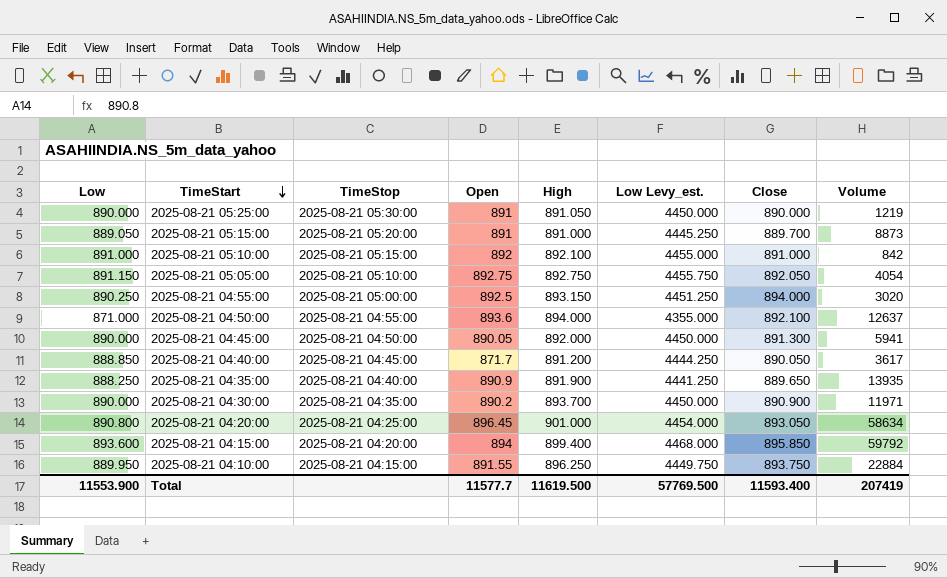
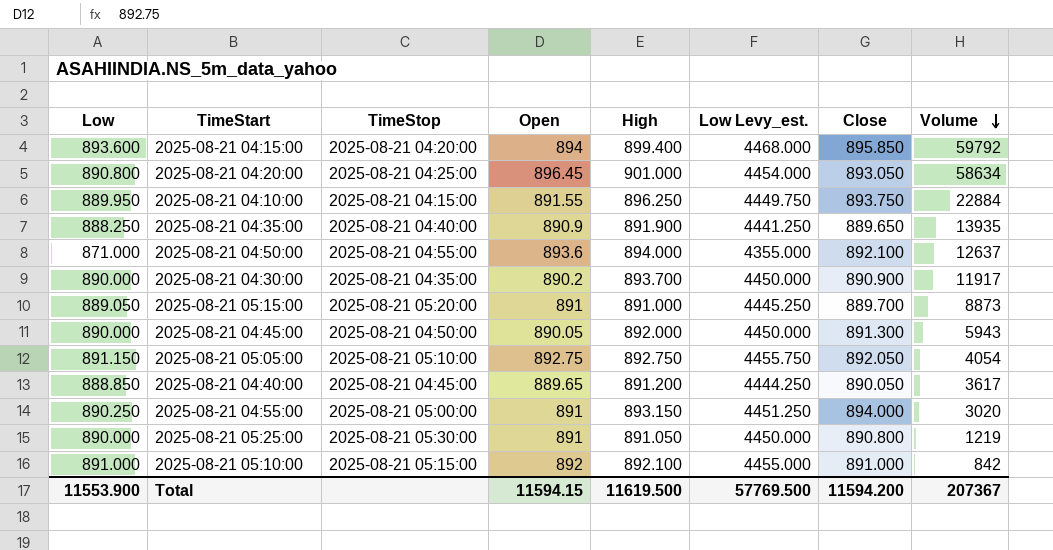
row order: TimeStart descending -> Volume descending
2025-08-21 04:30:00 | Volume: 11971 -> 11917
2025-08-21 04:45:00 | Volume: 5941 -> 5943
2025-08-21 04:40:00 | Open: 871.7 -> 889.65
2025-08-21 04:55:00 | Open: 892.5 -> 891
2025-08-21 05:25:00 | Close: 890.000 -> 890.800
Total | Open: 11577.7 -> 11594.15
Total | Close: 11593.400 -> 11594.200
Total | Volume: 207419 -> 207367

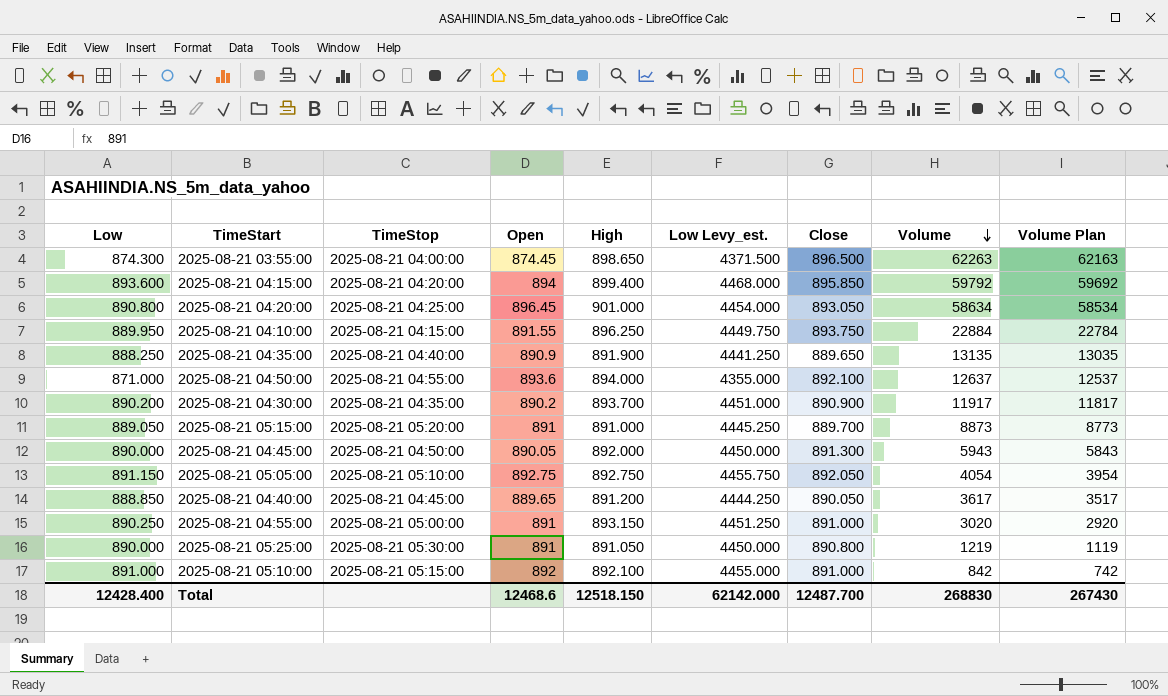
column Volume Plan | formula: none -> [Volume] - 100
row 2025-08-21 03:55:00: none -> 874.300 | 2025-08-21 04:00:00 | 874.45 | 898.650 | 4371.500 | 896.500 | 62263 | 62163
2025-08-21 04:35:00 | Volume: 13935 -> 13135
2025-08-21 04:30:00 | Low: 890.000 -> 890.200
2025-08-21 04:30:00 | Low Levy_est.: 4450.000 -> 4451.000
2025-08-21 04:55:00 | Close: 894.000 -> 891.000
Total | Low: 11553.900 -> 12428.400
Total | Open: 11594.15 -> 12468.6
Total | High: 11619.500 -> 12518.150
Total | Low Levy_est.: 57769.500 -> 62142.000
Total | Close: 11594.200 -> 12487.700
Total | Volume: 207367 -> 268830

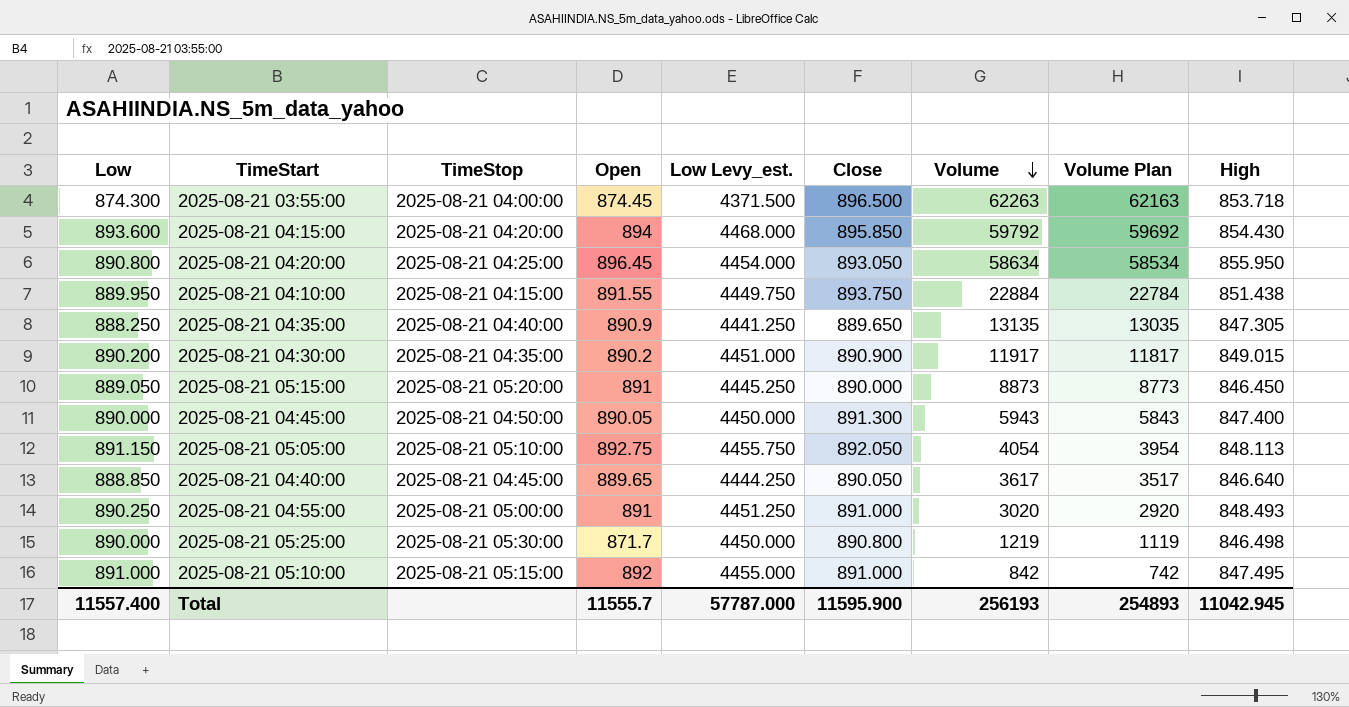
column High | position: 5 -> 9
row 2025-08-21 04:50:00: 871.000 | 2025-08-21 04:55:00 | 893.6 | 894.000 | 4355.000 | 892.100 | 12637 | 12537 -> none
2025-08-21 03:55:00 | High: 898.650 -> 853.718
2025-08-21 04:15:00 | High: 899.400 -> 854.430
2025-08-21 04:20:00 | High: 901.000 -> 855.950
2025-08-21 04:10:00 | High: 896.250 -> 851.438
2025-08-21 04:35:00 | High: 891.900 -> 847.305
2025-08-21 04:30:00 | High: 893.700 -> 849.015
2025-08-21 05:15:00 | Close: 889.700 -> 890.000
2025-08-21 05:15:00 | High: 891.000 -> 846.450
2025-08-21 04:45:00 | High: 892.000 -> 847.400
2025-08-21 05:05:00 | High: 892.750 -> 848.113
2025-08-21 04:40:00 | High: 891.200 -> 846.640
2025-08-21 04:55:00 | High: 893.150 -> 848.493
2025-08-21 05:25:00 | Open: 891 -> 871.7
2025-08-21 05:25:00 | High: 891.050 -> 846.498
2025-08-21 05:10:00 | High: 892.100 -> 847.495
Total | Low: 12428.400 -> 11557.400
Total | Open: 12468.6 -> 11555.7
Total | Low Levy_est.: 62142.000 -> 57787.000
Total | Close: 12487.700 -> 11595.900
Total | Volume: 268830 -> 256193
Total | Volume Plan: 267430 -> 254893
Total | High: 12518.150 -> 11042.945

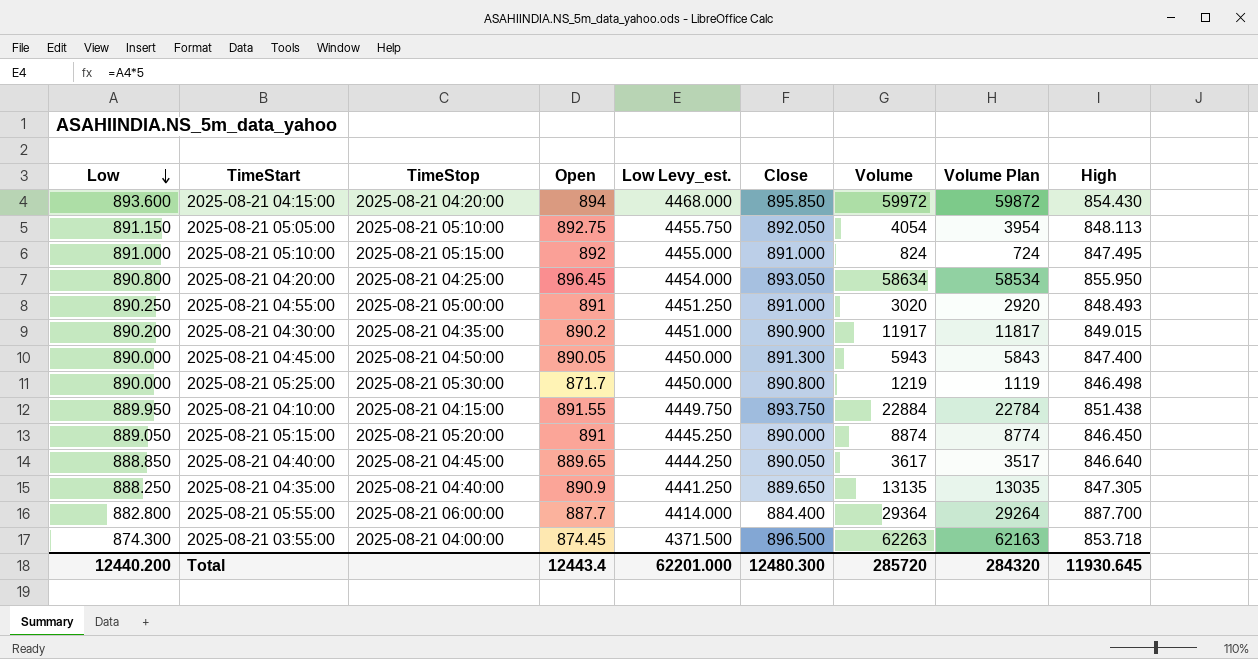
row order: Volume descending -> Low descending
2025-08-21 04:15:00 | Volume: 59792 -> 59972
2025-08-21 04:15:00 | Volume Plan: 59692 -> 59872
2025-08-21 05:10:00 | Volume: 842 -> 824
2025-08-21 05:10:00 | Volume Plan: 742 -> 724
2025-08-21 05:15:00 | Volume: 8873 -> 8874
2025-08-21 05:15:00 | Volume Plan: 8773 -> 8774
row 2025-08-21 05:55:00: none -> 882.800 | 2025-08-21 06:00:00 | 887.7 | 4414.000 | 884.400 | 29364 | 29264 | 887.700
Total | Low: 11557.400 -> 12440.200
Total | Open: 11555.7 -> 12443.4
Total | Low Levy_est.: 57787.000 -> 62201.000
Total | Close: 11595.900 -> 12480.300
Total | Volume: 256193 -> 285720
Total | Volume Plan: 254893 -> 284320
Total | High: 11042.945 -> 11930.645

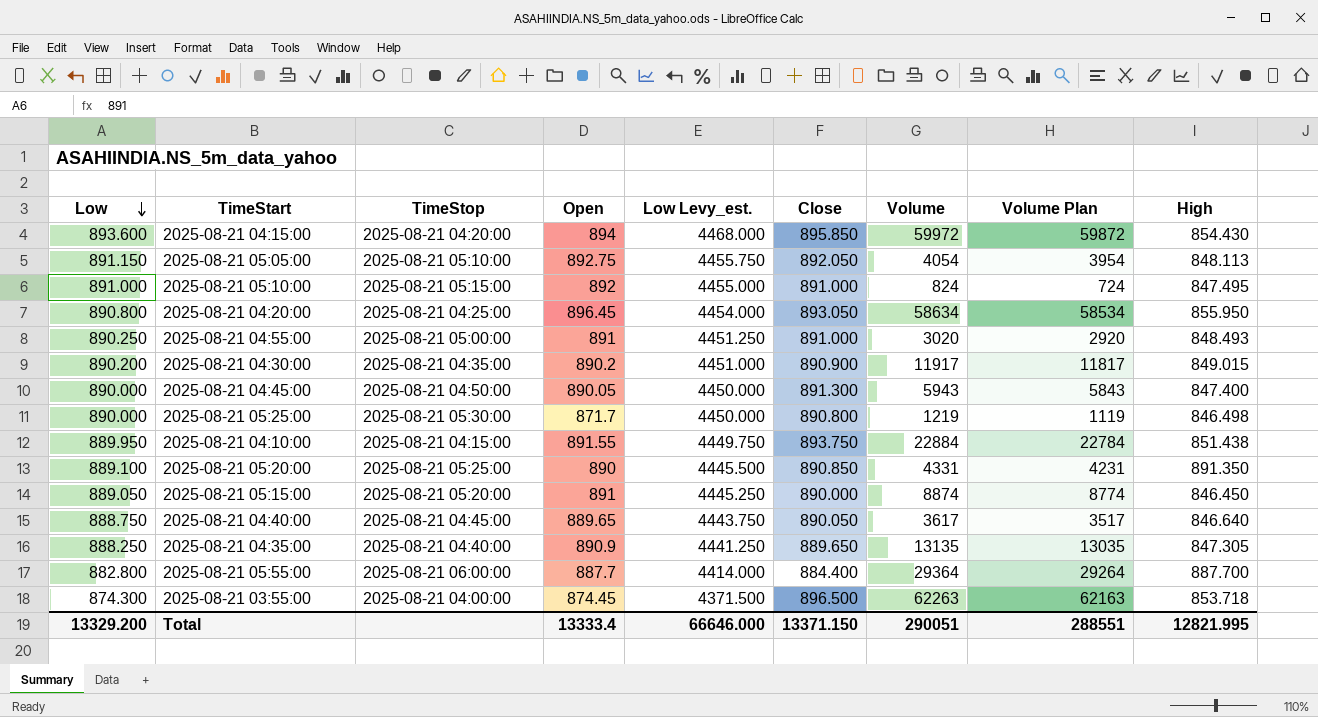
row 2025-08-21 05:20:00: none -> 889.100 | 2025-08-21 05:25:00 | 890 | 4445.500 | 890.850 | 4331 | 4231 | 891.350
2025-08-21 04:40:00 | Low: 888.850 -> 888.750
2025-08-21 04:40:00 | Low Levy_est.: 4444.250 -> 4443.750
Total | Low: 12440.200 -> 13329.200
Total | Open: 12443.4 -> 13333.4
Total | Low Levy_est.: 62201.000 -> 66646.000
Total | Close: 12480.300 -> 13371.150
Total | Volume: 285720 -> 290051
Total | Volume Plan: 284320 -> 288551
Total | High: 11930.645 -> 12821.995

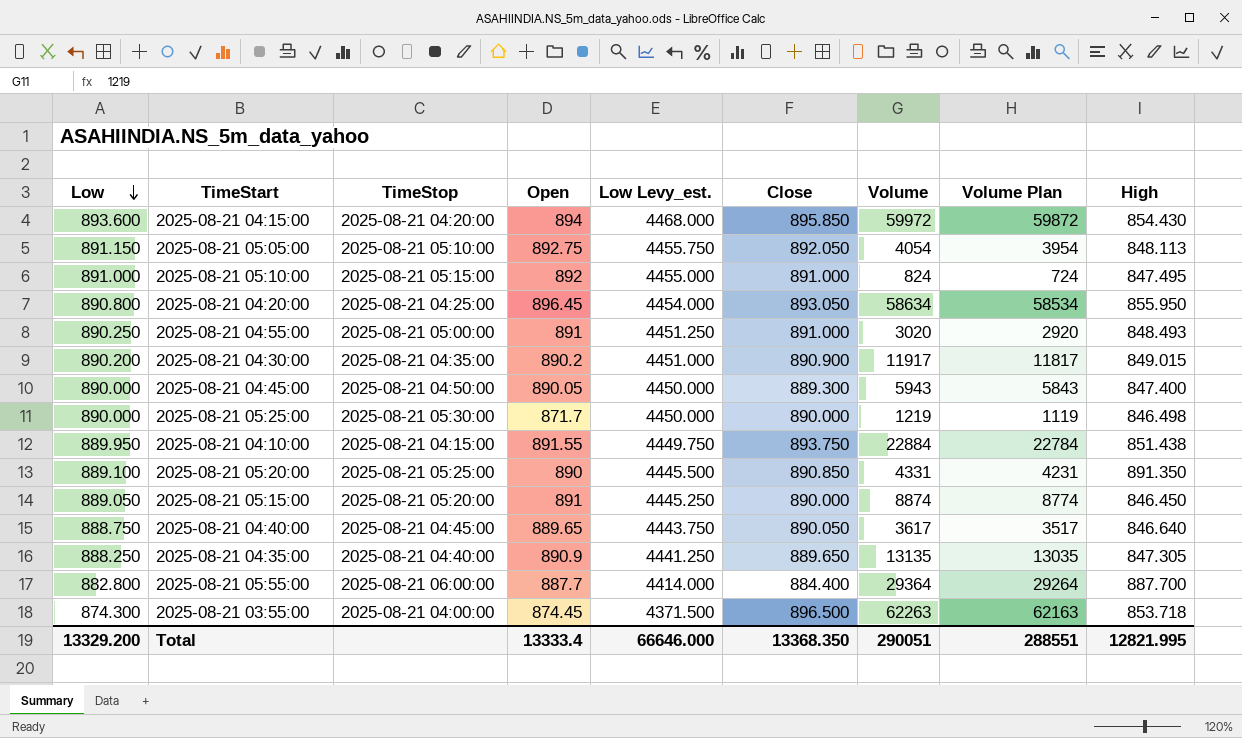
2025-08-21 04:45:00 | Close: 891.300 -> 889.300
2025-08-21 05:25:00 | Close: 890.800 -> 890.000
Total | Close: 13371.150 -> 13368.350

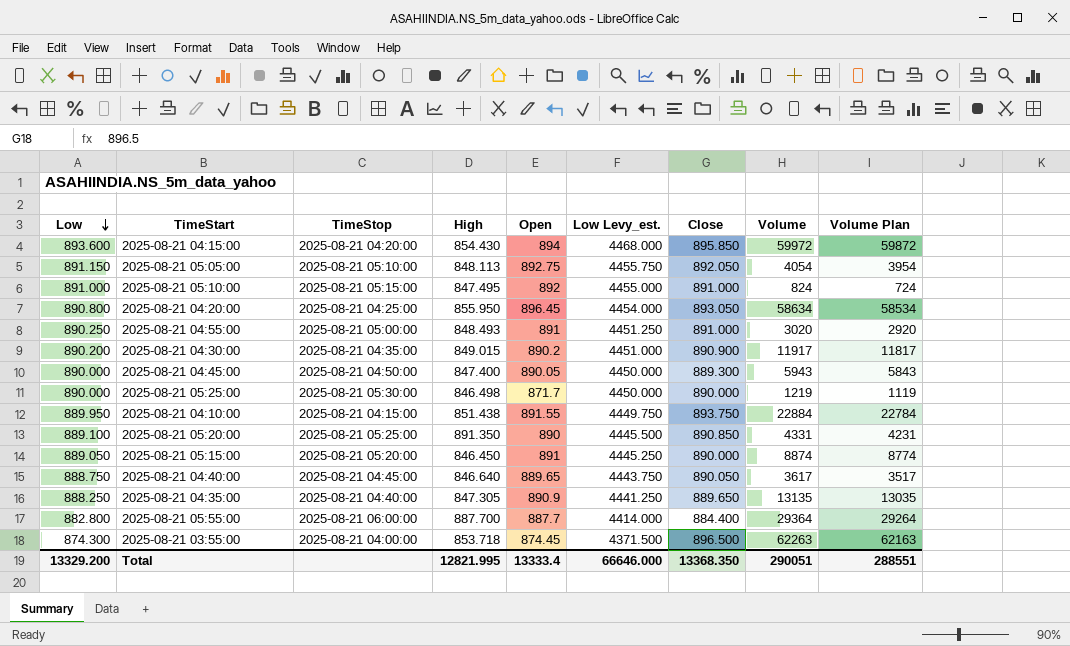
column High | position: 9 -> 4

